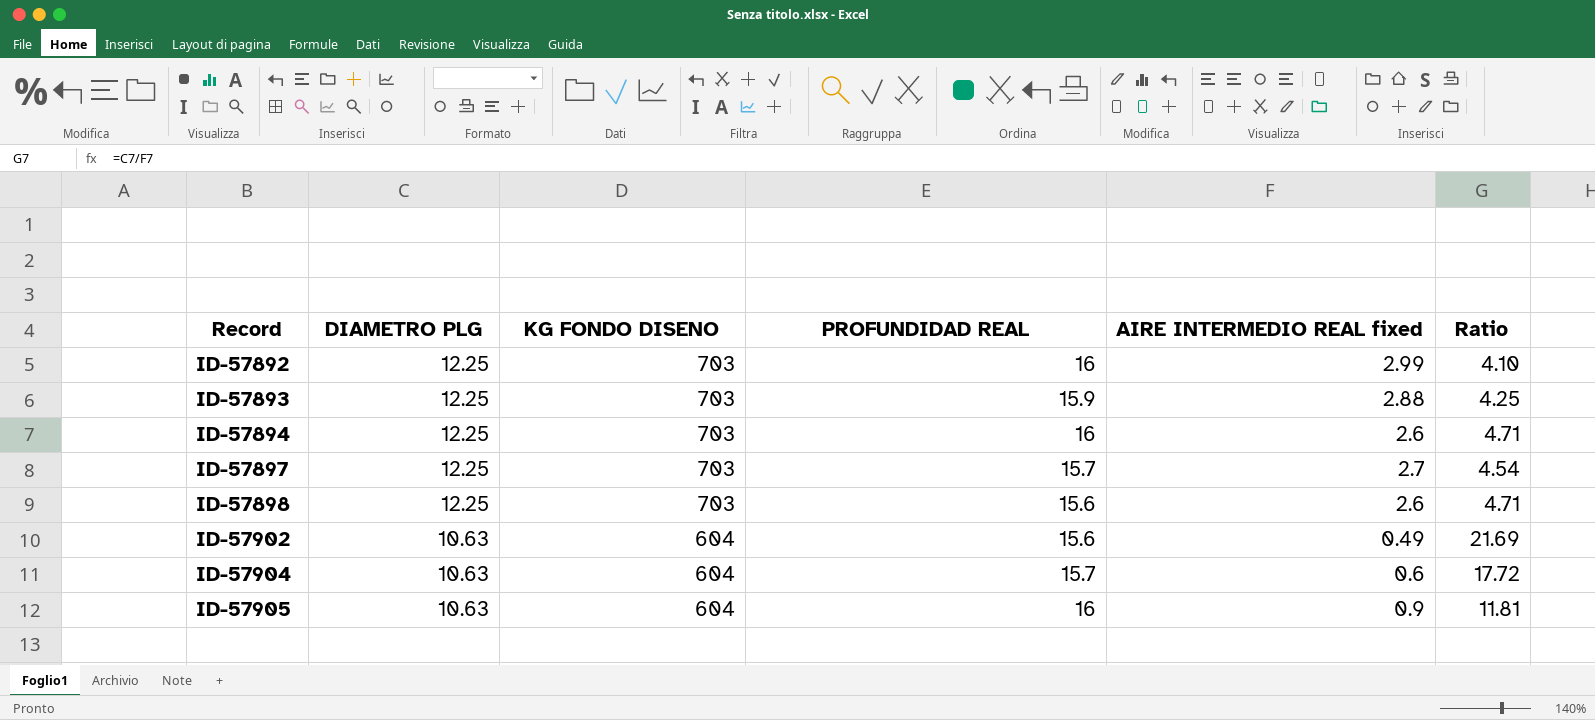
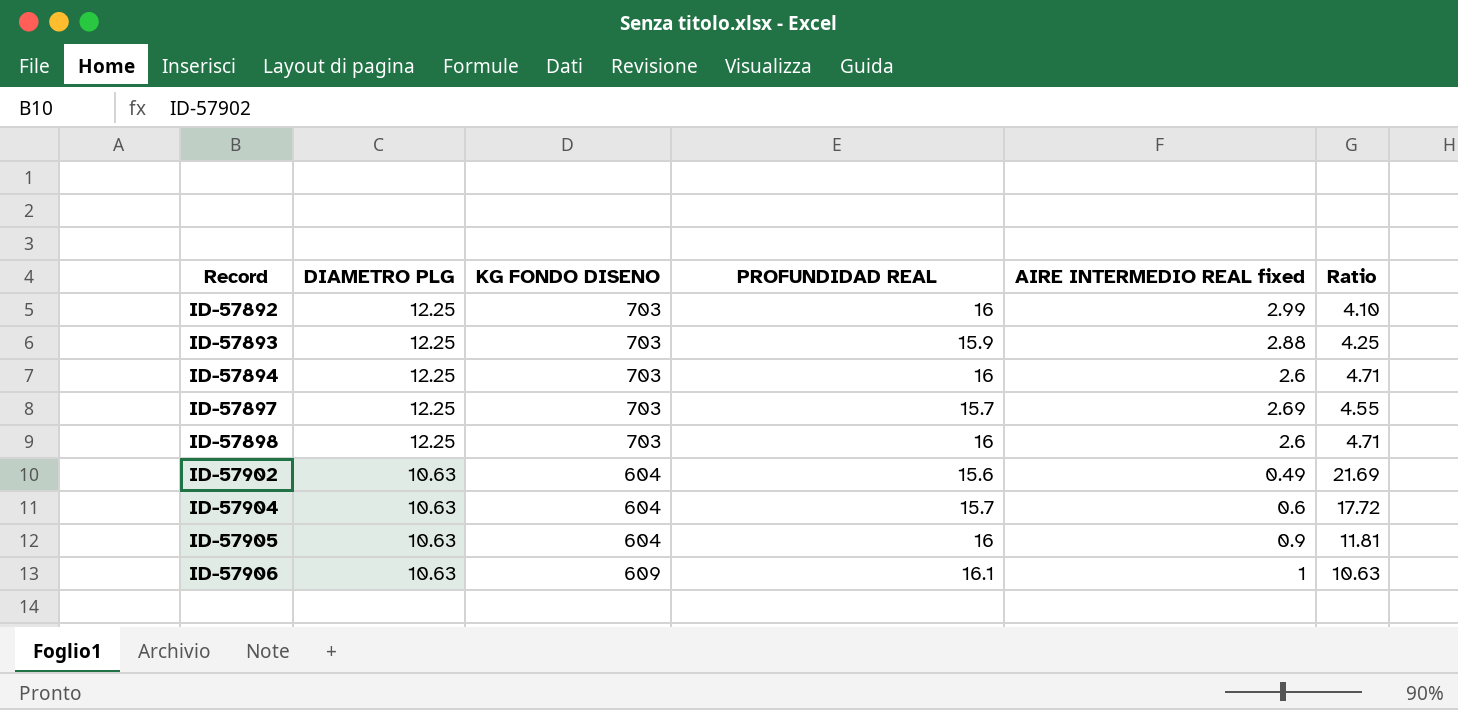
ID-57897 | AIRE INTERMEDIO REAL fixed: 2.7 -> 2.69
ID-57897 | Ratio: 4.54 -> 4.55
ID-57898 | PROFUNDIDAD REAL: 15.6 -> 16
row ID-57906: none -> 10.63 | 609 | 16.1 | 1 | 10.63

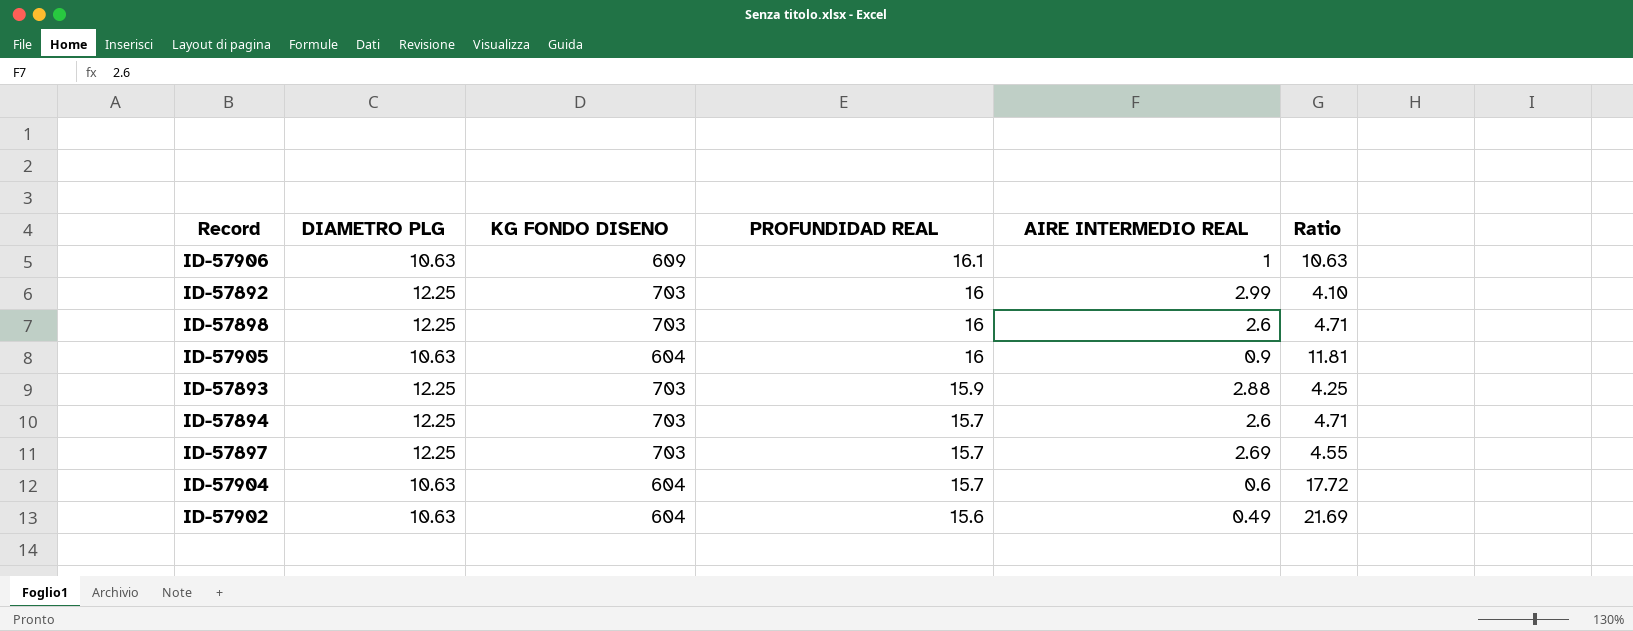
row order: Record ascending -> PROFUNDIDAD REAL descending
column name: AIRE INTERMEDIO REAL fixed -> AIRE INTERMEDIO REAL
ID-57894 | PROFUNDIDAD REAL: 16 -> 15.7

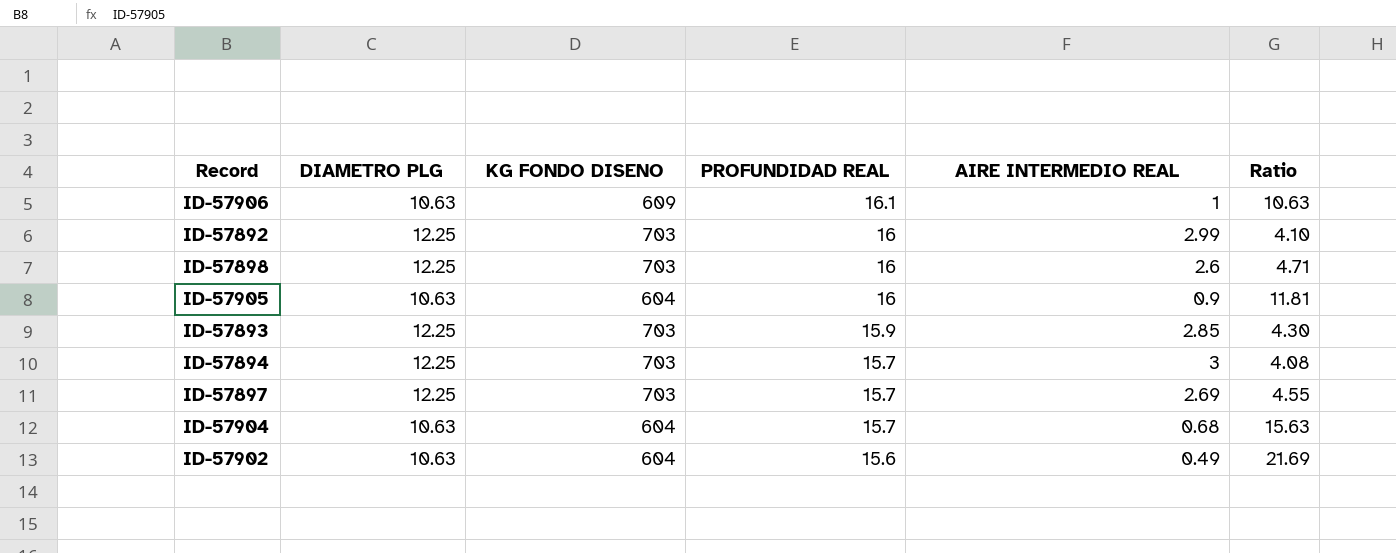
ID-57893 | AIRE INTERMEDIO REAL: 2.88 -> 2.85
ID-57893 | Ratio: 4.25 -> 4.30
ID-57894 | AIRE INTERMEDIO REAL: 2.6 -> 3
ID-57894 | Ratio: 4.71 -> 4.08
ID-57904 | AIRE INTERMEDIO REAL: 0.6 -> 0.68
ID-57904 | Ratio: 17.72 -> 15.63

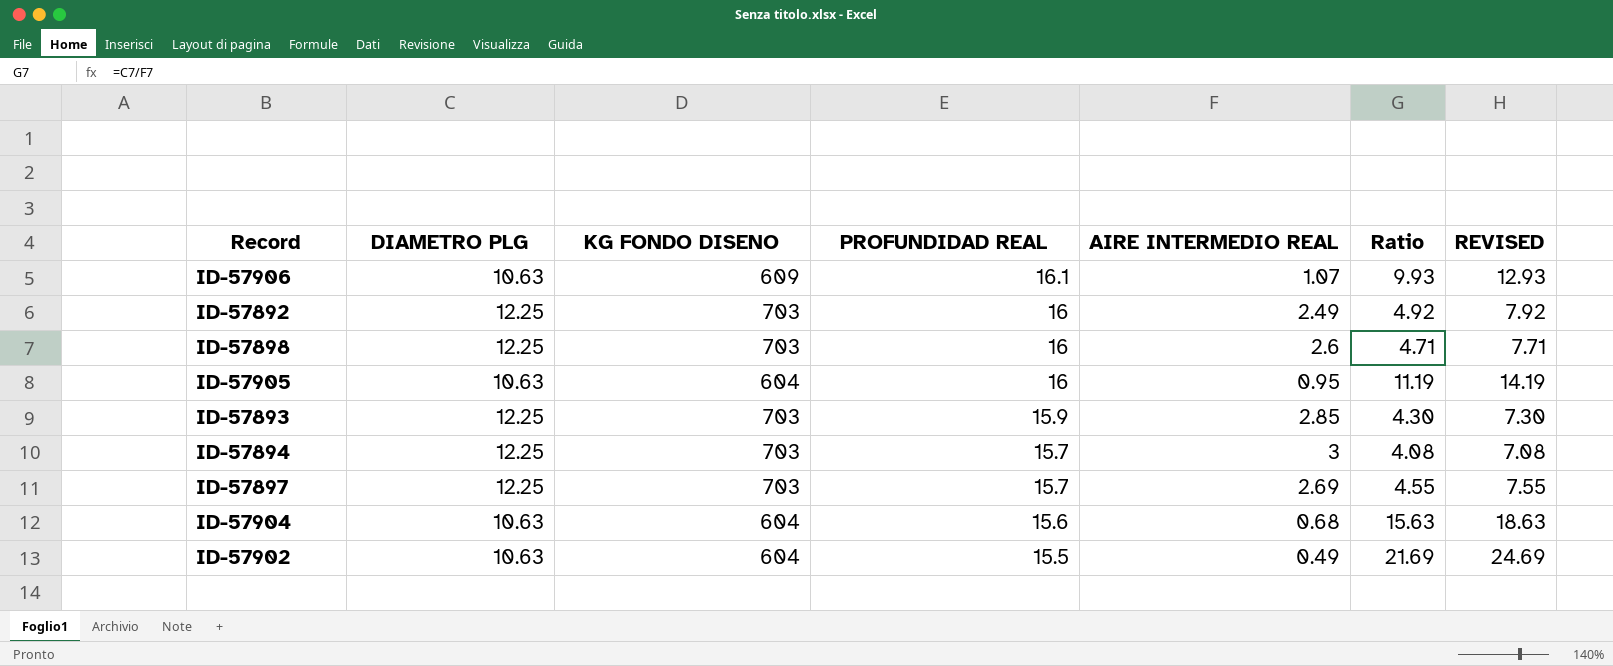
column REVISED | formula: none -> [Ratio] + 3
ID-57906 | AIRE INTERMEDIO REAL: 1 -> 1.07
ID-57906 | Ratio: 10.63 -> 9.93
ID-57892 | AIRE INTERMEDIO REAL: 2.99 -> 2.49
ID-57892 | Ratio: 4.10 -> 4.92
ID-57905 | AIRE INTERMEDIO REAL: 0.9 -> 0.95
ID-57905 | Ratio: 11.81 -> 11.19
ID-57904 | PROFUNDIDAD REAL: 15.7 -> 15.6
ID-57902 | PROFUNDIDAD REAL: 15.6 -> 15.5

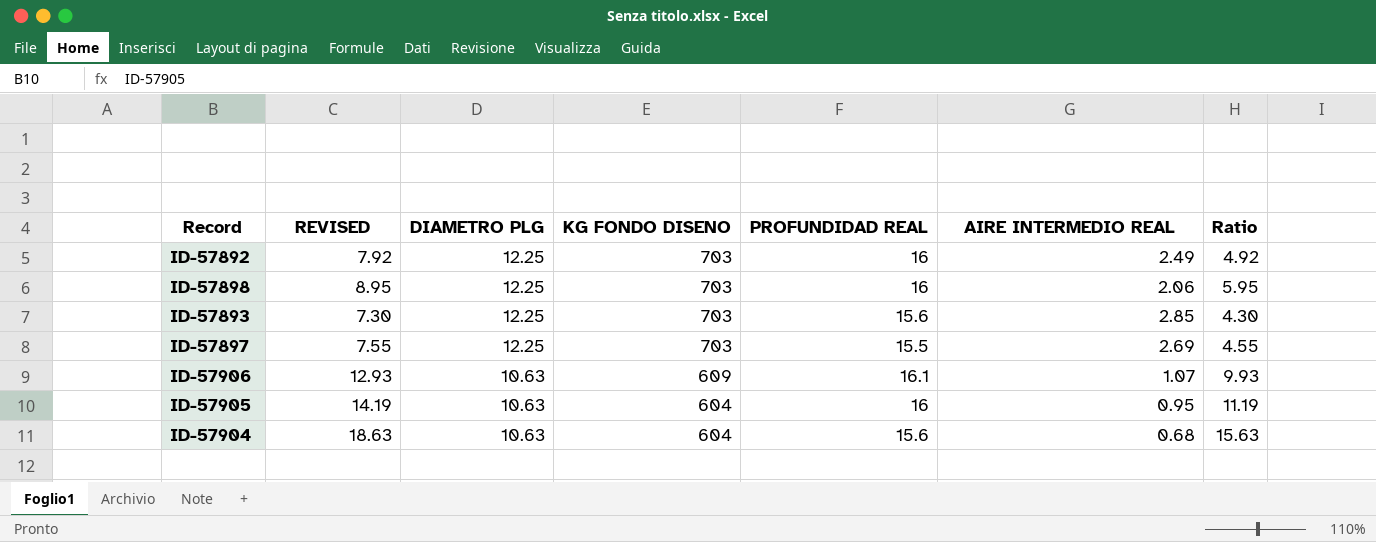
row order: PROFUNDIDAD REAL descending -> DIAMETRO PLG descending
column REVISED | position: 7 -> 2
row ID-57894: 12.25 | 703 | 15.7 | 3 | 4.08 | 7.08 -> none
row ID-57902: 10.63 | 604 | 15.5 | 0.49 | 21.69 | 24.69 -> none
ID-57898 | REVISED: 7.71 -> 8.95
ID-57898 | AIRE INTERMEDIO REAL: 2.6 -> 2.06
ID-57898 | Ratio: 4.71 -> 5.95
ID-57893 | PROFUNDIDAD REAL: 15.9 -> 15.6
ID-57897 | PROFUNDIDAD REAL: 15.7 -> 15.5

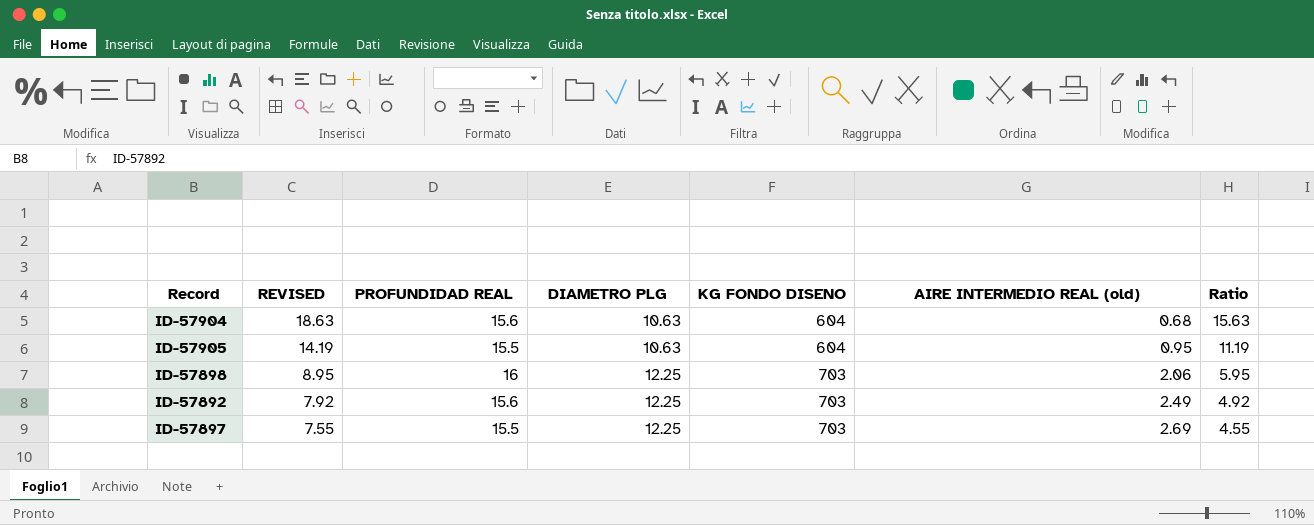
row order: DIAMETRO PLG descending -> REVISED descending
column PROFUNDIDAD REAL | position: 5 -> 3
column name: AIRE INTERMEDIO REAL -> AIRE INTERMEDIO REAL (old)
row ID-57893: 7.30 | 12.25 | 703 | 15.6 | 2.85 | 4.30 -> none
row ID-57906: 12.93 | 10.63 | 609 | 16.1 | 1.07 | 9.93 -> none
ID-57905 | PROFUNDIDAD REAL: 16 -> 15.5
ID-57892 | PROFUNDIDAD REAL: 16 -> 15.6

